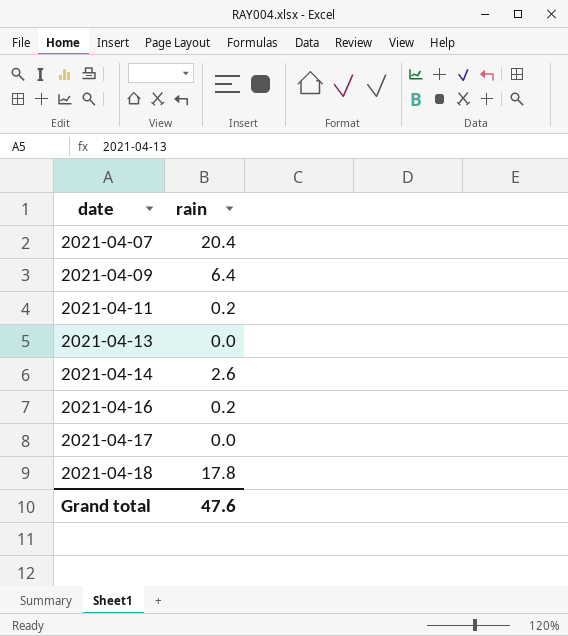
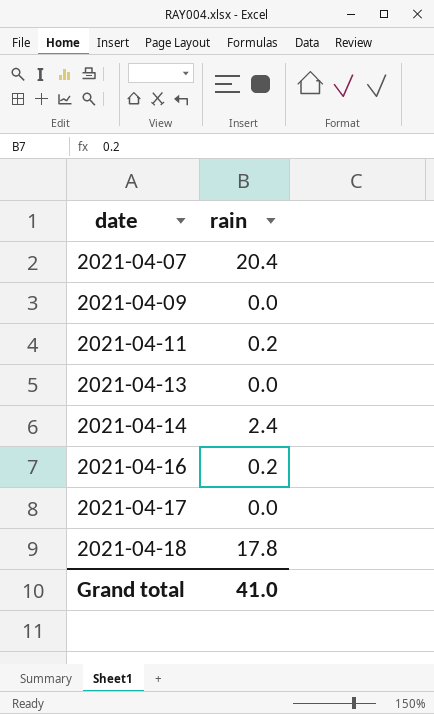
2021-04-09 | rain: 6.4 -> 0.0
2021-04-14 | rain: 2.6 -> 2.4
Grand total | rain: 47.6 -> 41.0

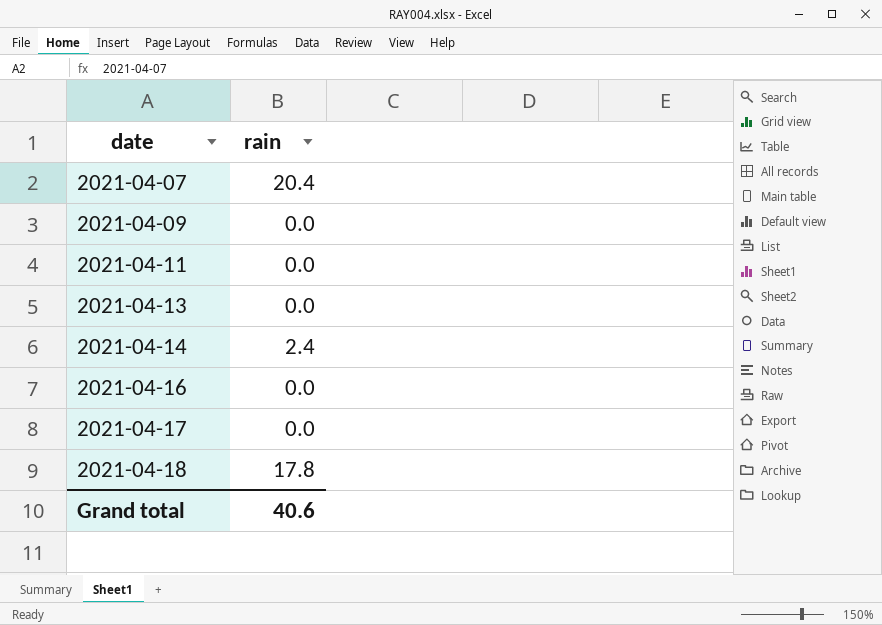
2021-04-11 | rain: 0.2 -> 0.0
2021-04-16 | rain: 0.2 -> 0.0
Grand total | rain: 41.0 -> 40.6

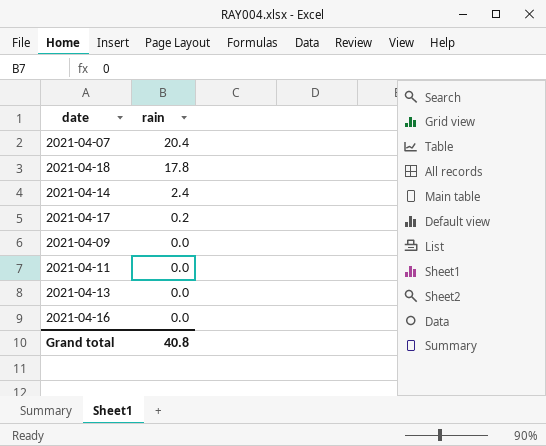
row order: date ascending -> rain descending
2021-04-17 | rain: 0.0 -> 0.2
Grand total | rain: 40.6 -> 40.8

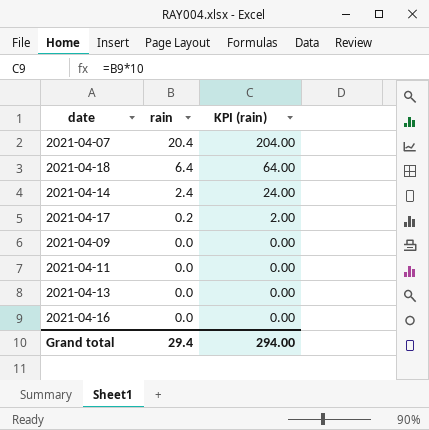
column KPI (rain) | formula: none -> [rain] * 10
2021-04-18 | rain: 17.8 -> 6.4
Grand total | rain: 40.8 -> 29.4

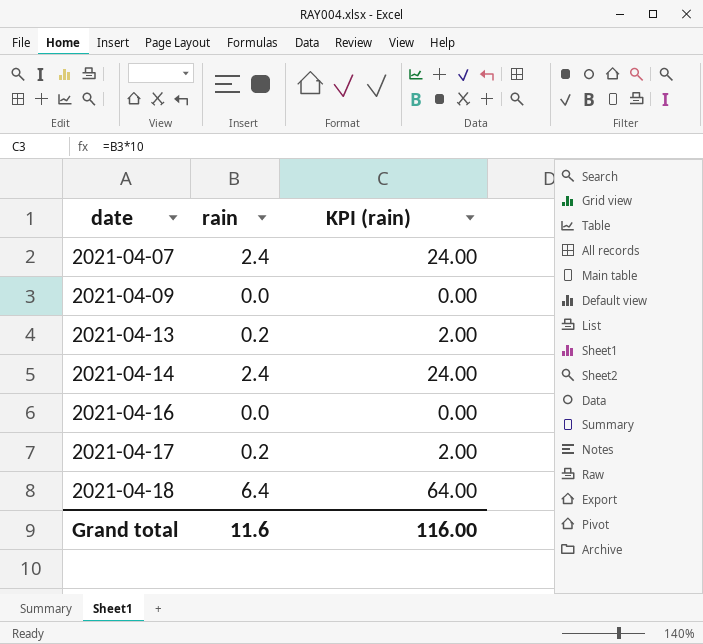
row order: rain descending -> date ascending
row 2021-04-11: 0.0 | 0.00 -> none
2021-04-07 | rain: 20.4 -> 2.4
2021-04-07 | KPI (rain): 204.00 -> 24.00
2021-04-13 | rain: 0.0 -> 0.2
2021-04-13 | KPI (rain): 0.00 -> 2.00
Grand total | rain: 29.4 -> 11.6
Grand total | KPI (rain): 294.00 -> 116.00

